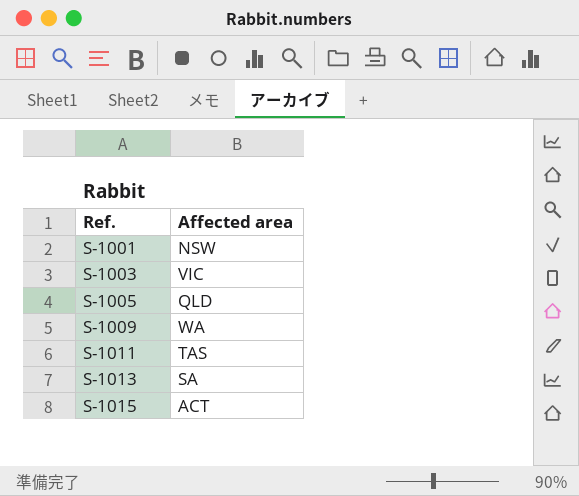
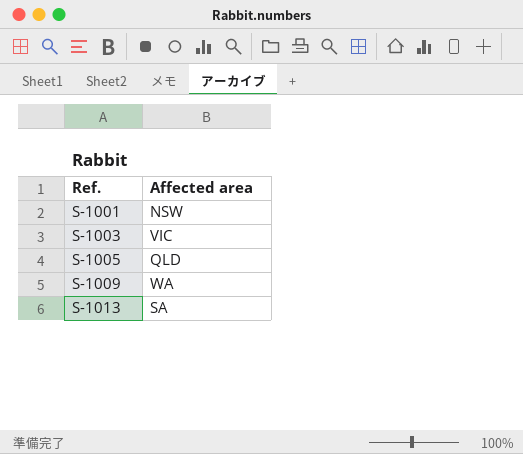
row S-1011: TAS -> none
row S-1015: ACT -> none

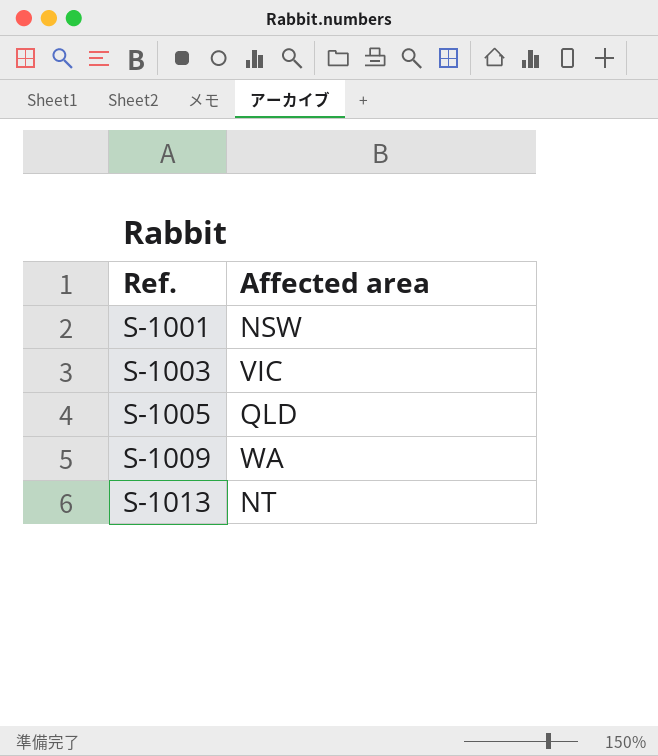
S-1013 | Affected area: SA -> NT

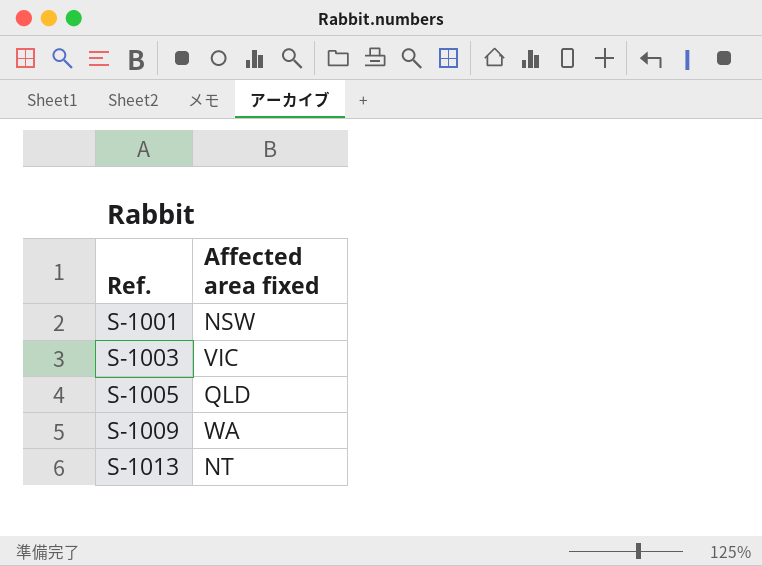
column name: Affected area -> Affected area fixed

